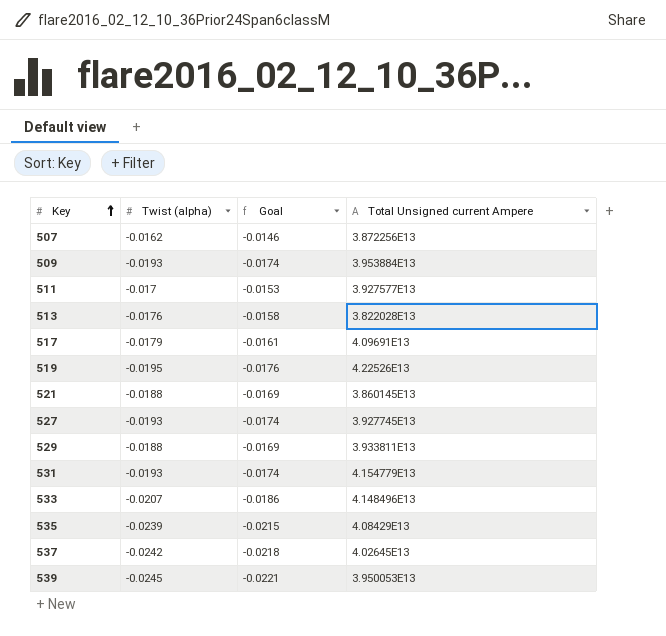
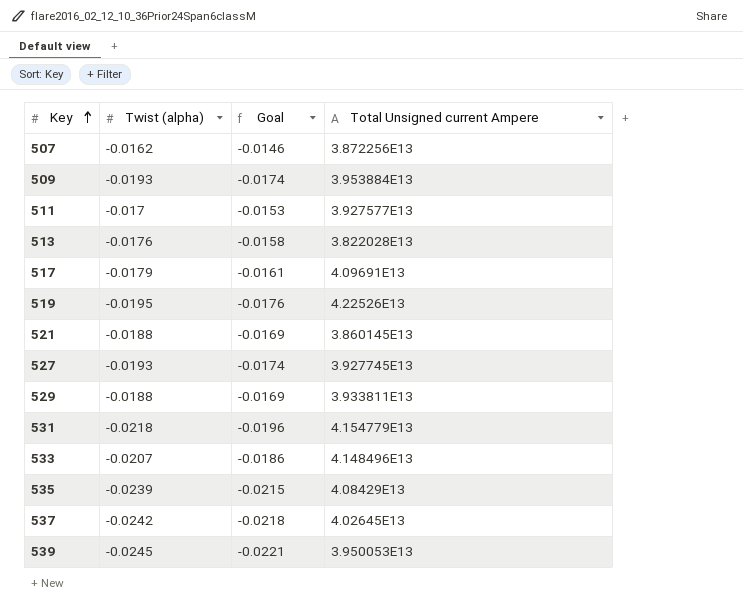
531 | Twist (alpha): -0.0193 -> -0.0218
531 | Goal: -0.0174 -> -0.0196

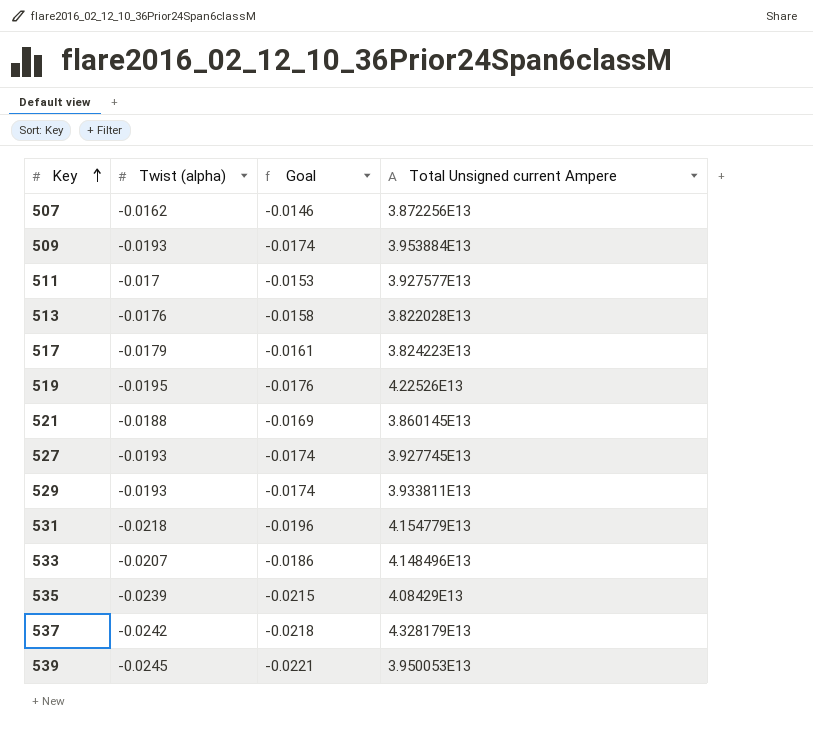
517 | Total Unsigned current Ampere: 4.09691E13 -> 3.824223E13
529 | Twist (alpha): -0.0188 -> -0.0193
529 | Goal: -0.0169 -> -0.0174
537 | Total Unsigned current Ampere: 4.02645E13 -> 4.328179E13

